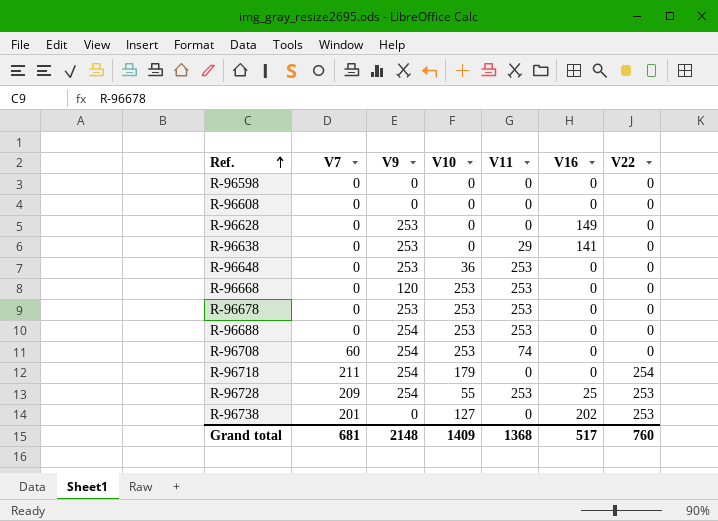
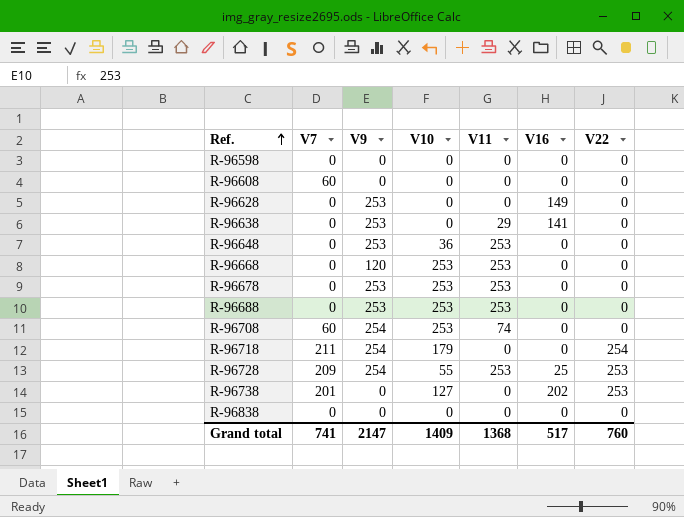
R-96608 | V7: 0 -> 60
R-96688 | V9: 254 -> 253
row R-96838: none -> 0 | 0 | 0 | 0 | 0 | 0
Grand total | V7: 681 -> 741
Grand total | V9: 2148 -> 2147

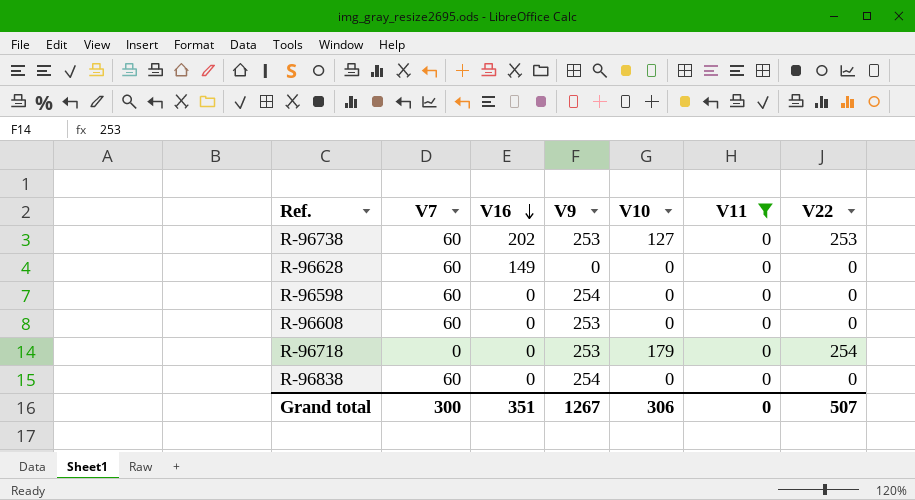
filter: none -> V11 = 0
row order: Ref. ascending -> V16 descending
column V16 | position: 6 -> 3
R-96738 | V7: 201 -> 60
R-96738 | V9: 0 -> 253
R-96628 | V7: 0 -> 60
R-96628 | V9: 253 -> 0
R-96598 | V7: 0 -> 60
R-96598 | V9: 0 -> 254
R-96608 | V9: 0 -> 253
R-96718 | V7: 211 -> 0
R-96718 | V9: 254 -> 253
R-96838 | V7: 0 -> 60
R-96838 | V9: 0 -> 254
Grand total | V7: 741 -> 300
Grand total | V16: 517 -> 351
Grand total | V9: 2147 -> 1267
Grand total | V10: 1409 -> 306
Grand total | V11: 1368 -> 0
Grand total | V22: 760 -> 507

